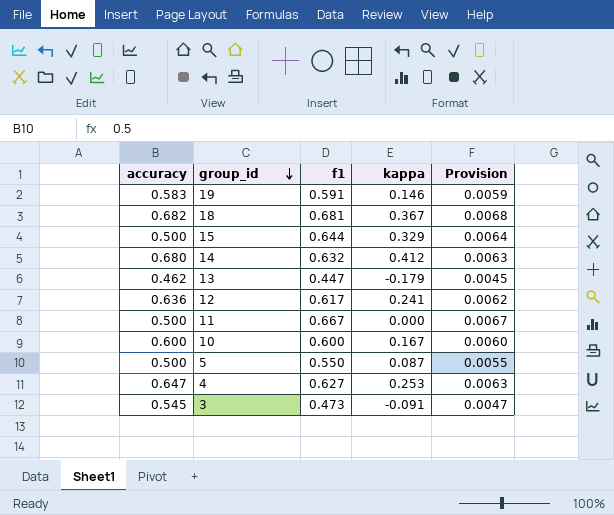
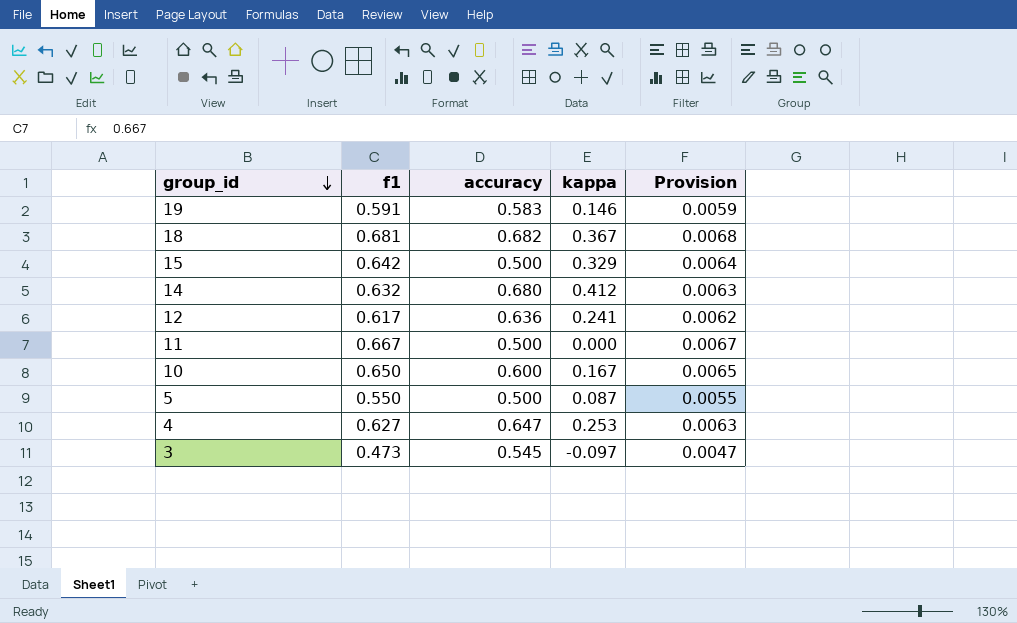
column accuracy | position: 1 -> 3
row 13: 0.462 | 0.447 | -0.179 | 0.0045 -> none
15 | f1: 0.644 -> 0.642
10 | f1: 0.600 -> 0.650
10 | Provision: 0.0060 -> 0.0065
3 | kappa: -0.091 -> -0.097

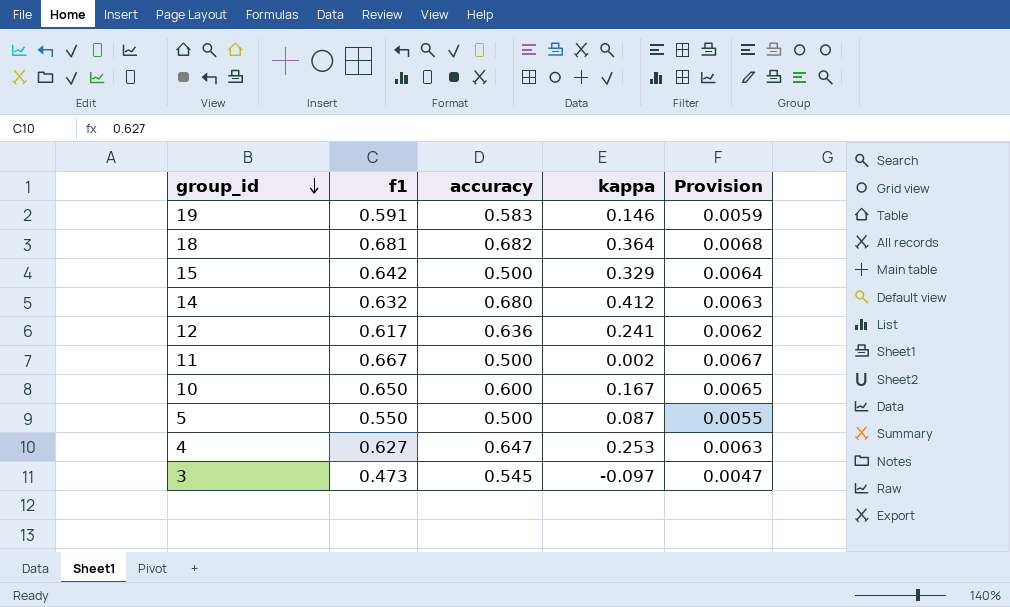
18 | kappa: 0.367 -> 0.364
11 | kappa: 0.000 -> 0.002

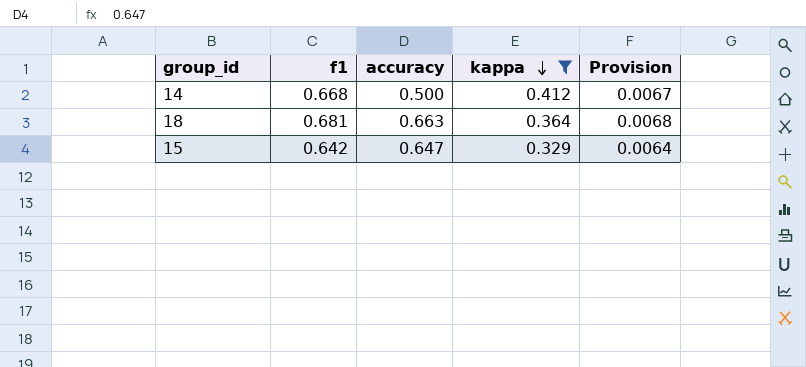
filter: none -> kappa >= 0.329
row order: group_id descending -> kappa descending
14 | f1: 0.632 -> 0.668
14 | accuracy: 0.680 -> 0.500
14 | Provision: 0.0063 -> 0.0067
18 | accuracy: 0.682 -> 0.663
15 | accuracy: 0.500 -> 0.647

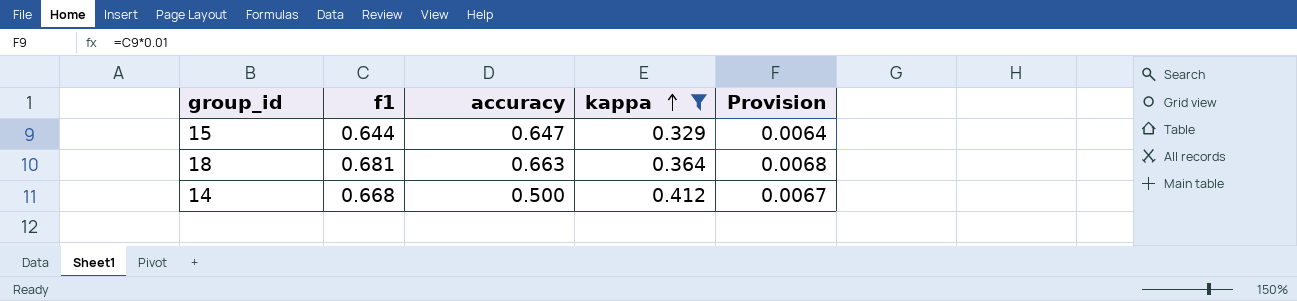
row order: kappa descending -> kappa ascending
15 | f1: 0.642 -> 0.644

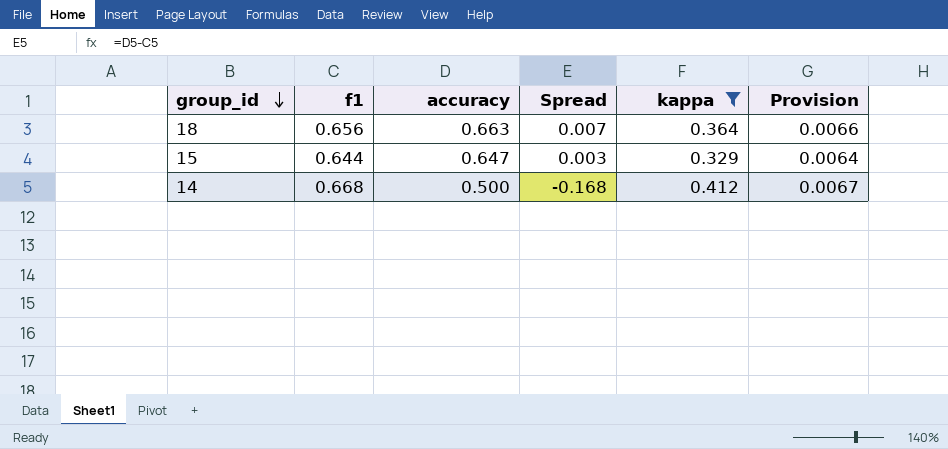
row order: kappa ascending -> group_id descending
column Spread | formula: none -> [accuracy] - [f1]
18 | f1: 0.681 -> 0.656
18 | Provision: 0.0068 -> 0.0066

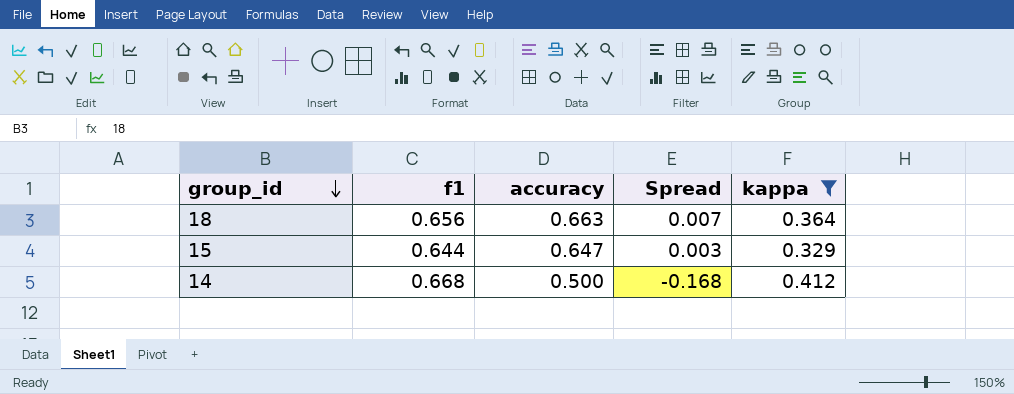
column Provision | formula: [f1] * 0.01 -> none

